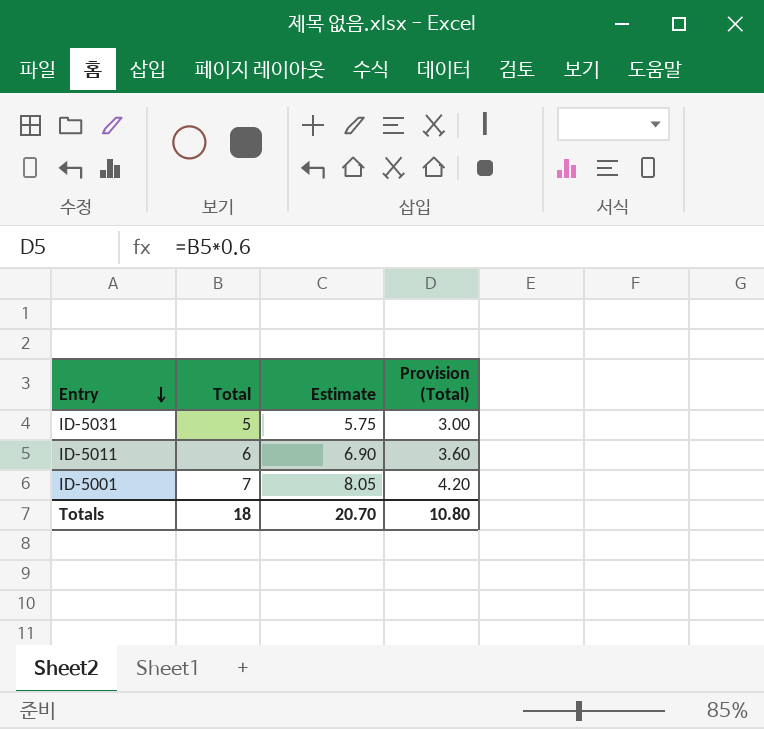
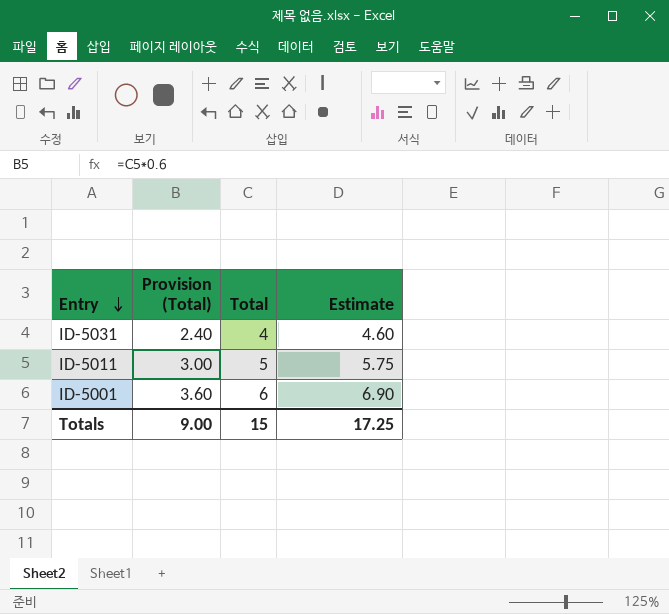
column Provision (Total) | position: 4 -> 2
ID-5031 | Provision (Total): 3.00 -> 2.40
ID-5031 | Total: 5 -> 4
ID-5031 | Estimate: 5.75 -> 4.60
ID-5011 | Provision (Total): 3.60 -> 3.00
ID-5011 | Total: 6 -> 5
ID-5011 | Estimate: 6.90 -> 5.75
ID-5001 | Provision (Total): 4.20 -> 3.60
ID-5001 | Total: 7 -> 6
ID-5001 | Estimate: 8.05 -> 6.90
Totals | Provision (Total): 10.80 -> 9.00
Totals | Total: 18 -> 15
Totals | Estimate: 20.70 -> 17.25

